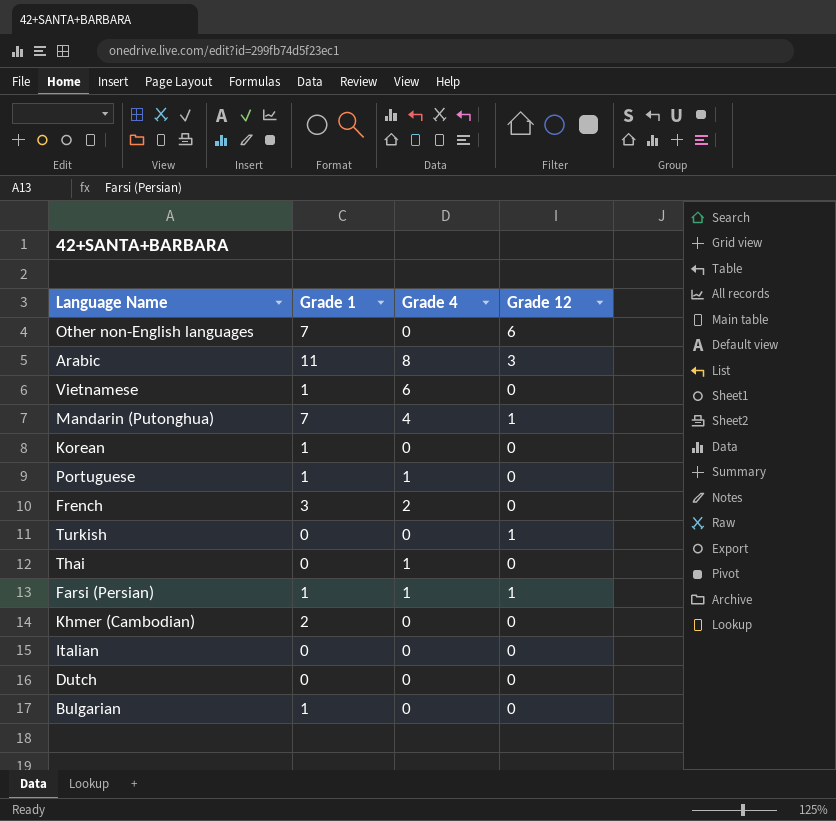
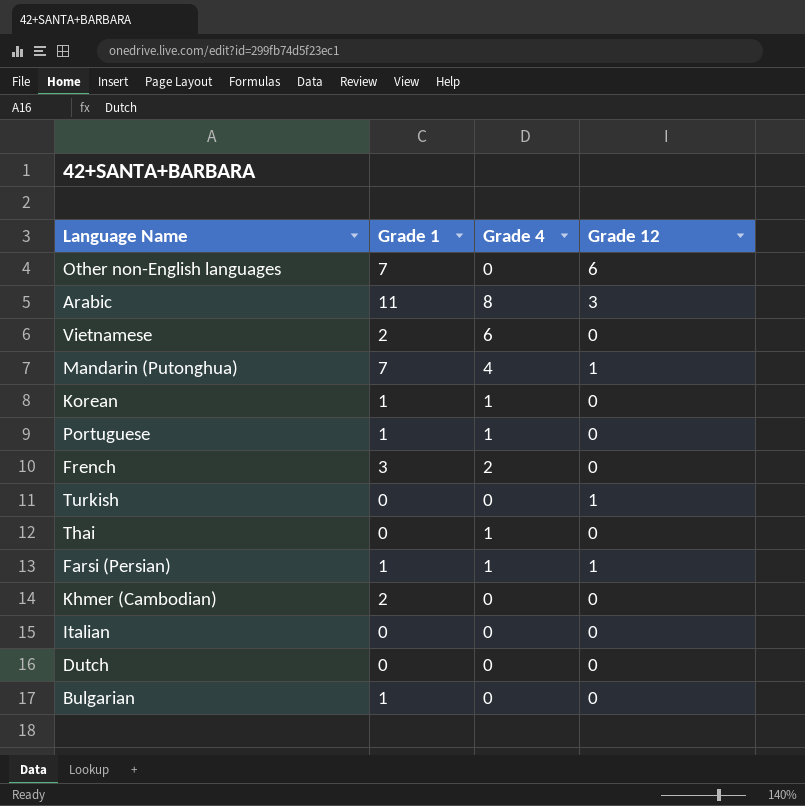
Vietnamese | Grade 1: 1 -> 2
Korean | Grade 4: 0 -> 1

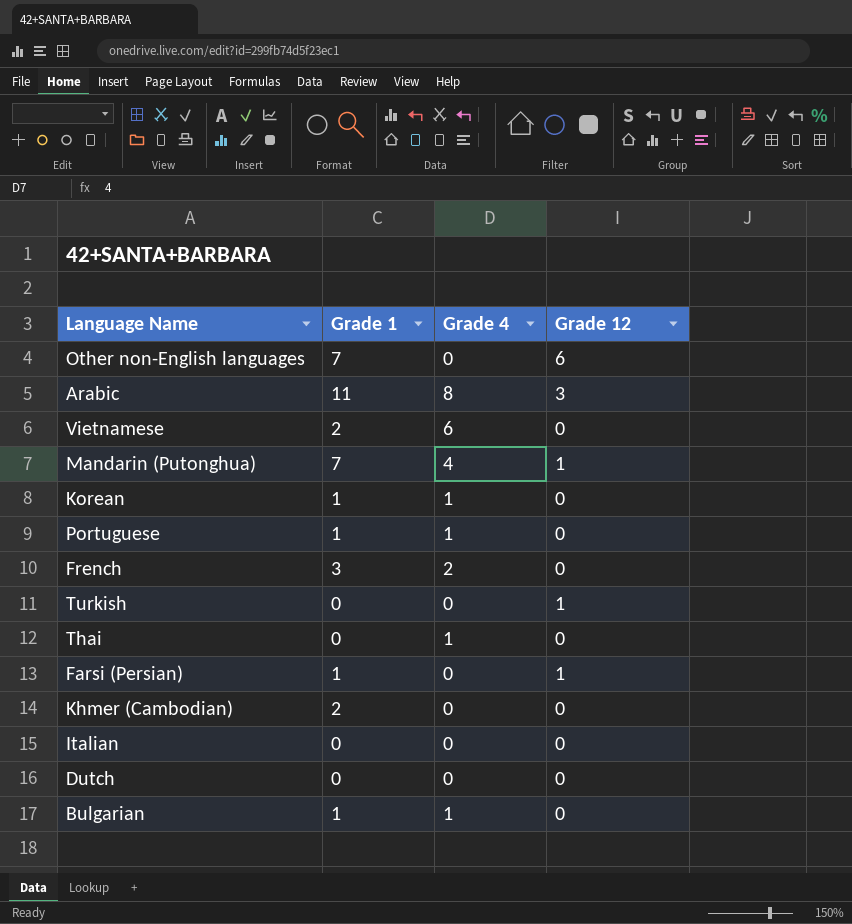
Farsi (Persian) | Grade 4: 1 -> 0
Bulgarian | Grade 4: 0 -> 1

